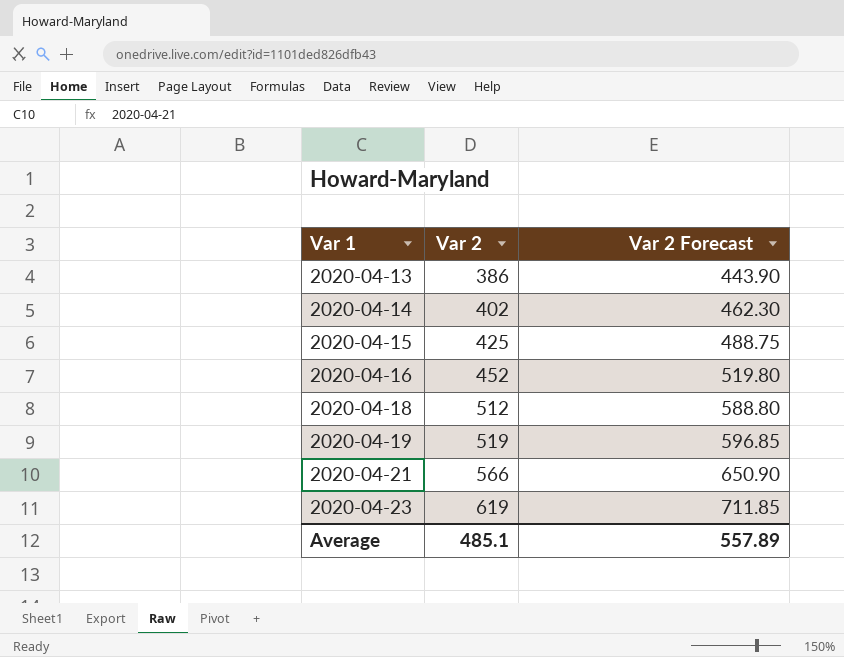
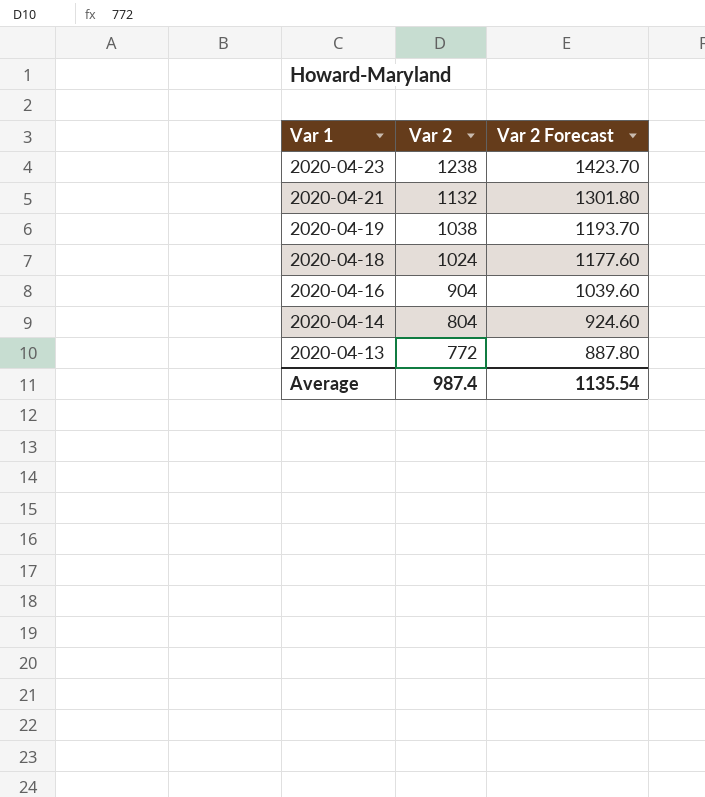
row order: Var 1 ascending -> Var 1 descending
row 2020-04-15: 425 | 488.75 -> none
2020-04-23 | Var 2: 619 -> 1238
2020-04-23 | Var 2 Forecast: 711.85 -> 1423.70
2020-04-21 | Var 2: 566 -> 1132
2020-04-21 | Var 2 Forecast: 650.90 -> 1301.80
2020-04-19 | Var 2: 519 -> 1038
2020-04-19 | Var 2 Forecast: 596.85 -> 1193.70
2020-04-18 | Var 2: 512 -> 1024
2020-04-18 | Var 2 Forecast: 588.80 -> 1177.60
2020-04-16 | Var 2: 452 -> 904
2020-04-16 | Var 2 Forecast: 519.80 -> 1039.60
2020-04-14 | Var 2: 402 -> 804
2020-04-14 | Var 2 Forecast: 462.30 -> 924.60
2020-04-13 | Var 2: 386 -> 772
2020-04-13 | Var 2 Forecast: 443.90 -> 887.80
Average | Var 2: 485.1 -> 987.4
Average | Var 2 Forecast: 557.89 -> 1135.54

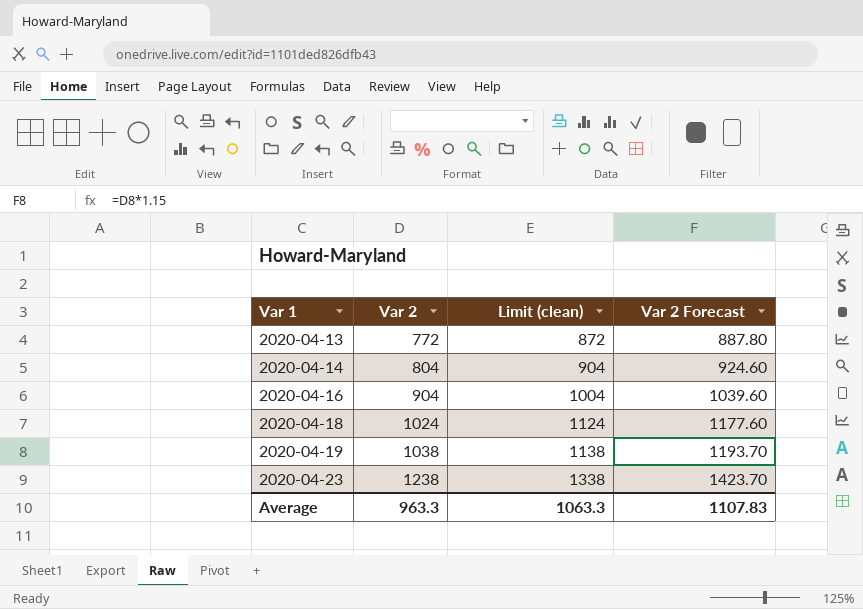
row order: Var 1 descending -> Var 1 ascending
column Limit (clean) | formula: none -> [Var 2] + 100
row 2020-04-21: 1132 | 1301.80 -> none
Average | Var 2: 987.4 -> 963.3
Average | Var 2 Forecast: 1135.54 -> 1107.83

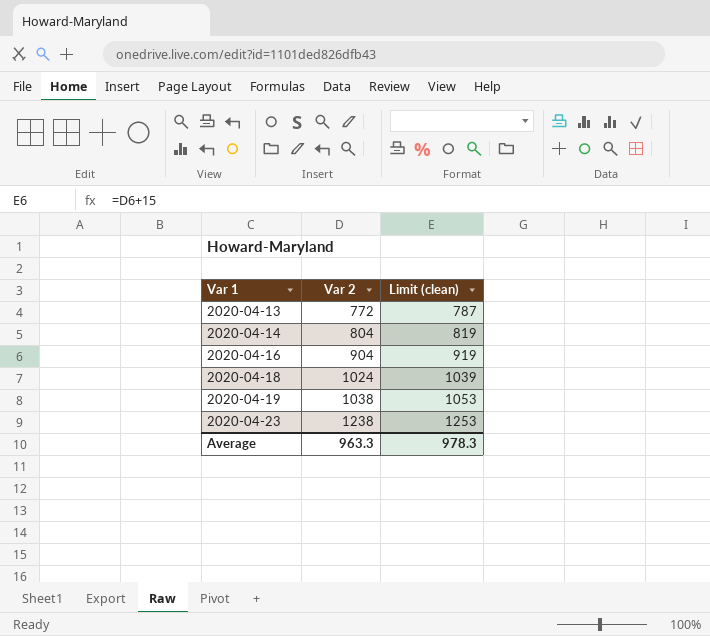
column Var 2 Forecast | formula: [Var 2] * 1.15 -> none
column Limit (clean) | formula: [Var 2] + 100 -> [Var 2] + 15
Average | Limit (clean): 1063.3 -> 978.3

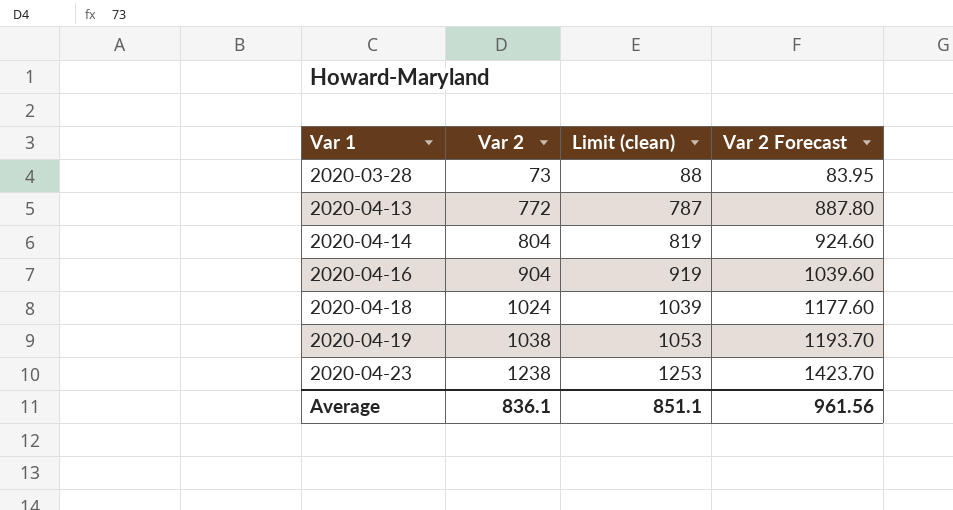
column Var 2 Forecast | formula: none -> [Var 2] * 1.15
row 2020-03-28: none -> 73 | 88 | 83.95
Average | Var 2: 963.3 -> 836.1
Average | Limit (clean): 978.3 -> 851.1

